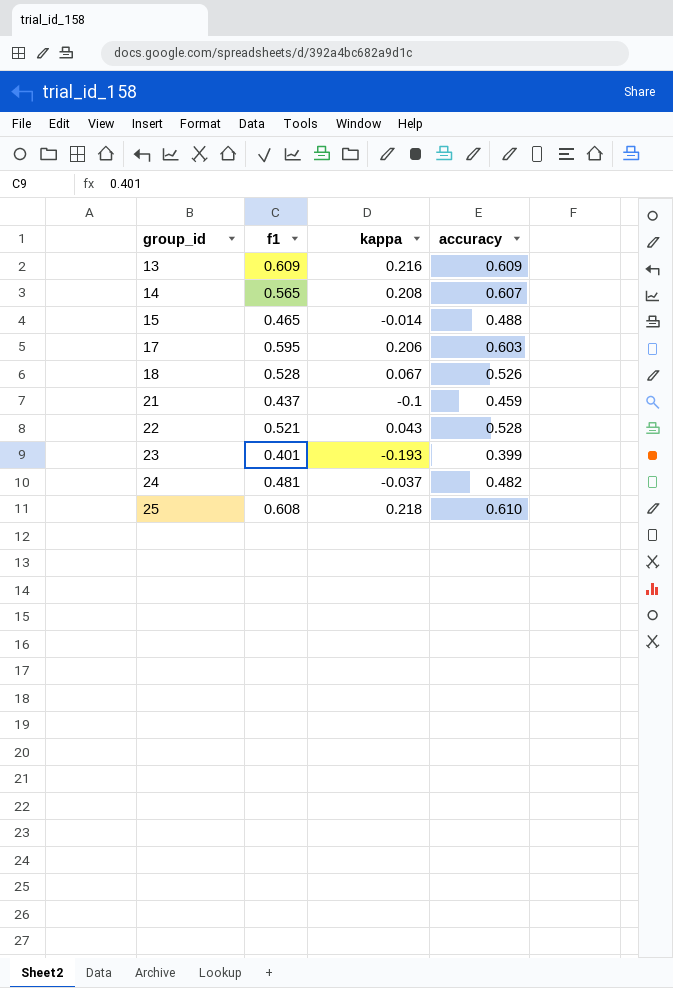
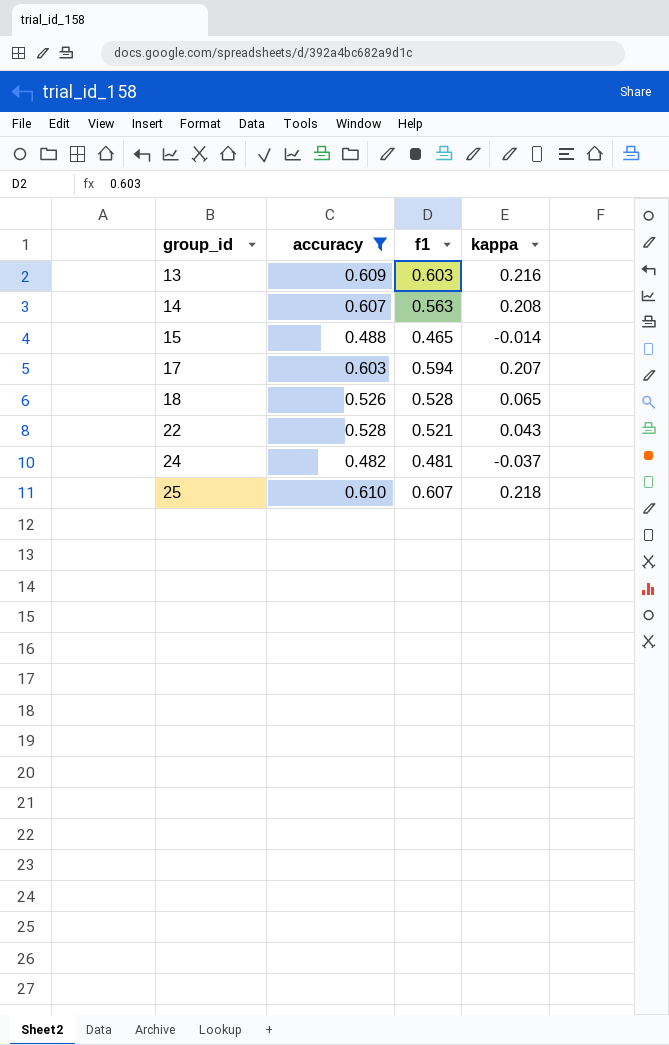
filter: none -> accuracy >= 0.482
column accuracy | position: 4 -> 2
13 | f1: 0.609 -> 0.603
14 | f1: 0.565 -> 0.563
17 | f1: 0.595 -> 0.594
17 | kappa: 0.206 -> 0.207
18 | kappa: 0.067 -> 0.065
25 | f1: 0.608 -> 0.607

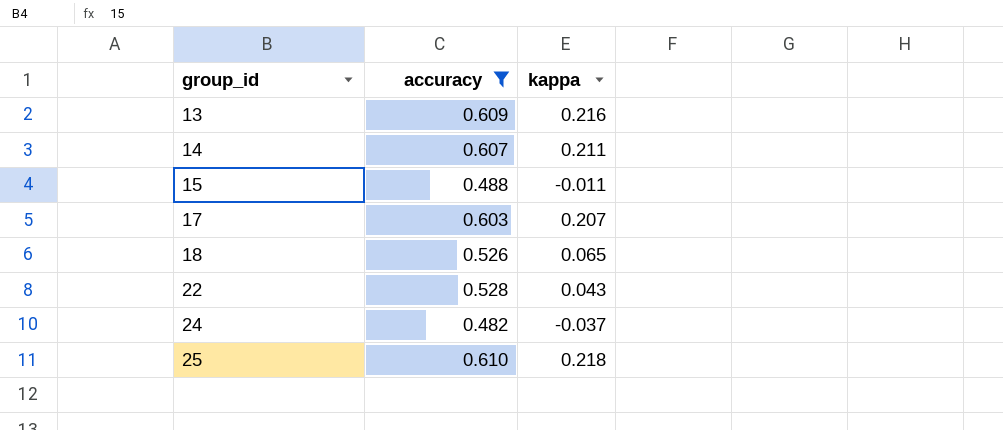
column f1 | position: 3 -> none
14 | kappa: 0.208 -> 0.211
15 | kappa: -0.014 -> -0.011

